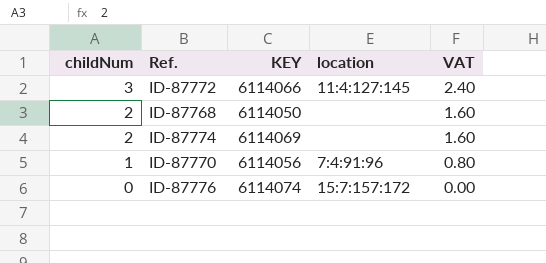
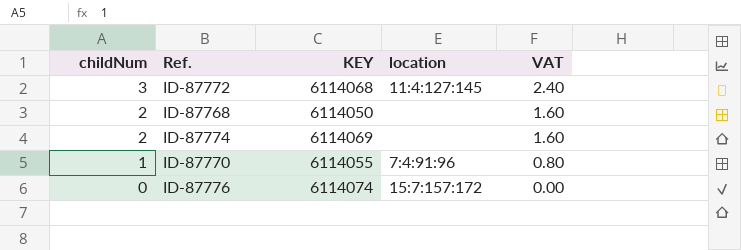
ID-87772 | KEY: 6114066 -> 6114068
ID-87770 | KEY: 6114056 -> 6114055

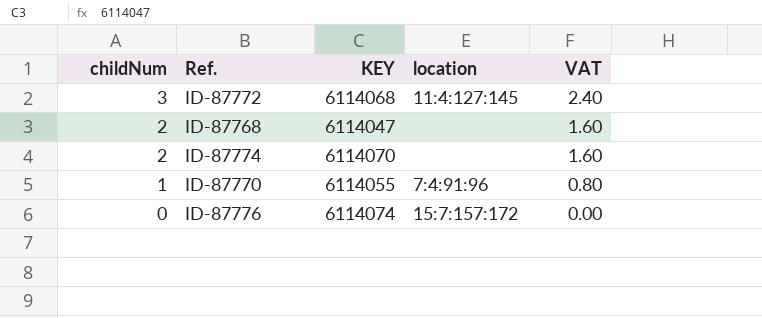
ID-87768 | KEY: 6114050 -> 6114047
ID-87774 | KEY: 6114069 -> 6114070

